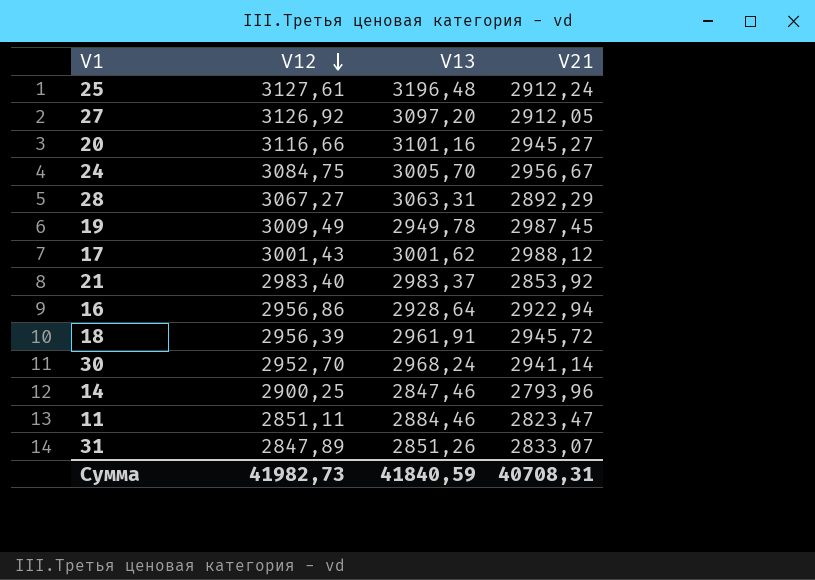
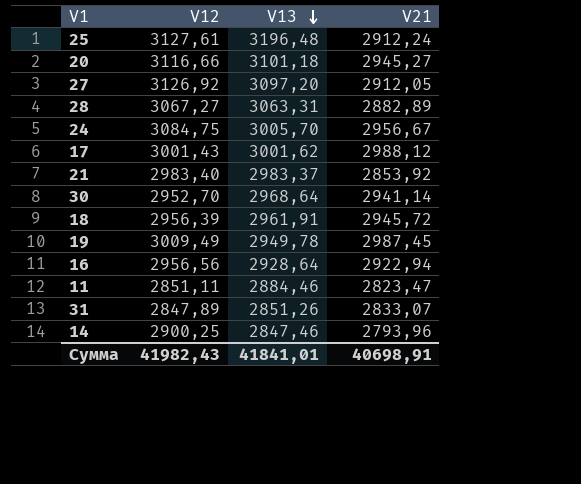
row order: V12 descending -> V13 descending
20 | V13: 3101,16 -> 3101,18
28 | V21: 2892,29 -> 2882,89
30 | V13: 2968,24 -> 2968,64
16 | V12: 2956,86 -> 2956,56
Сумма | V12: 41982,73 -> 41982,43
Сумма | V13: 41840,59 -> 41841,01
Сумма | V21: 40708,31 -> 40698,91

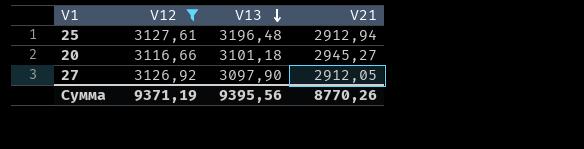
filter: none -> V12 >= 3116,66
25 | V21: 2912,24 -> 2912,94
27 | V13: 3097,20 -> 3097,90
Сумма | V12: 41982,43 -> 9371,19
Сумма | V13: 41841,01 -> 9395,56
Сумма | V21: 40698,91 -> 8770,26

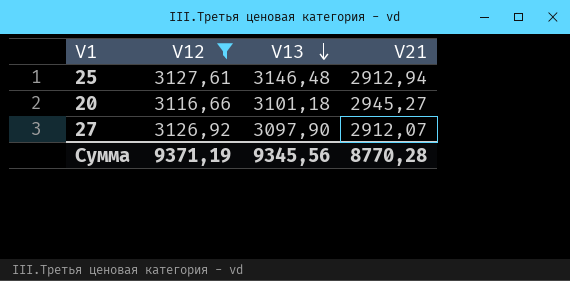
25 | V13: 3196,48 -> 3146,48
27 | V21: 2912,05 -> 2912,07
Сумма | V13: 9395,56 -> 9345,56
Сумма | V21: 8770,26 -> 8770,28

